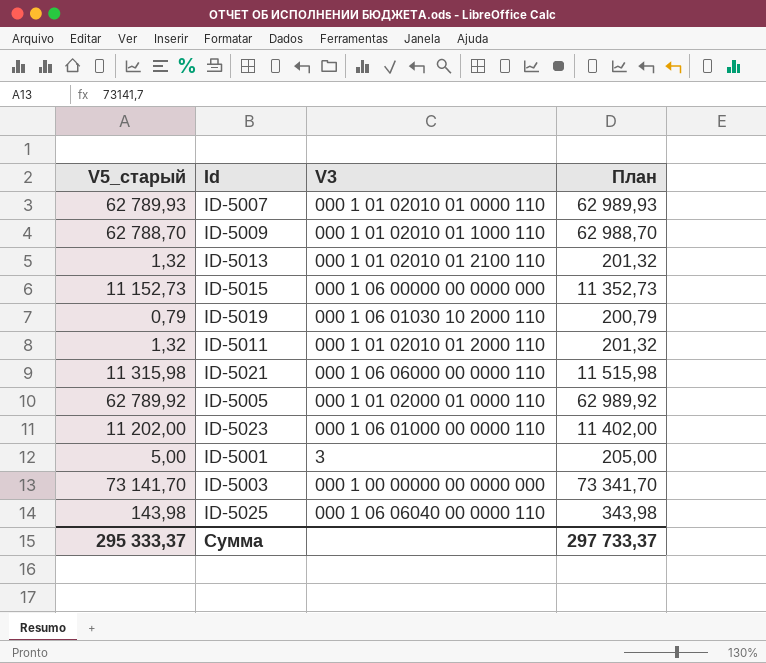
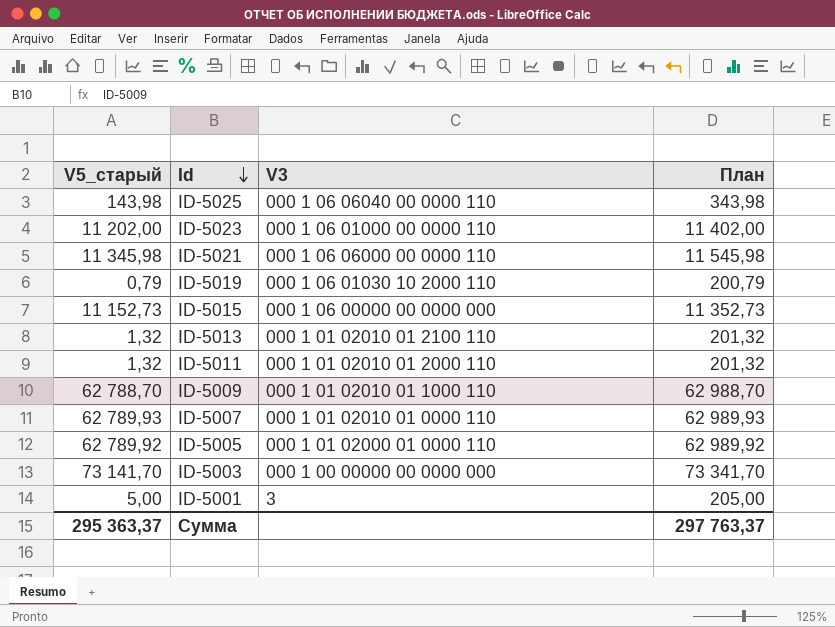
row order: none -> Id descending
ID-5021 | V5_старый: 11 315,98 -> 11 345,98
ID-5021 | План: 11 515,98 -> 11 545,98
Сумма | V5_старый: 295 333,37 -> 295 363,37
Сумма | План: 297 733,37 -> 297 763,37

